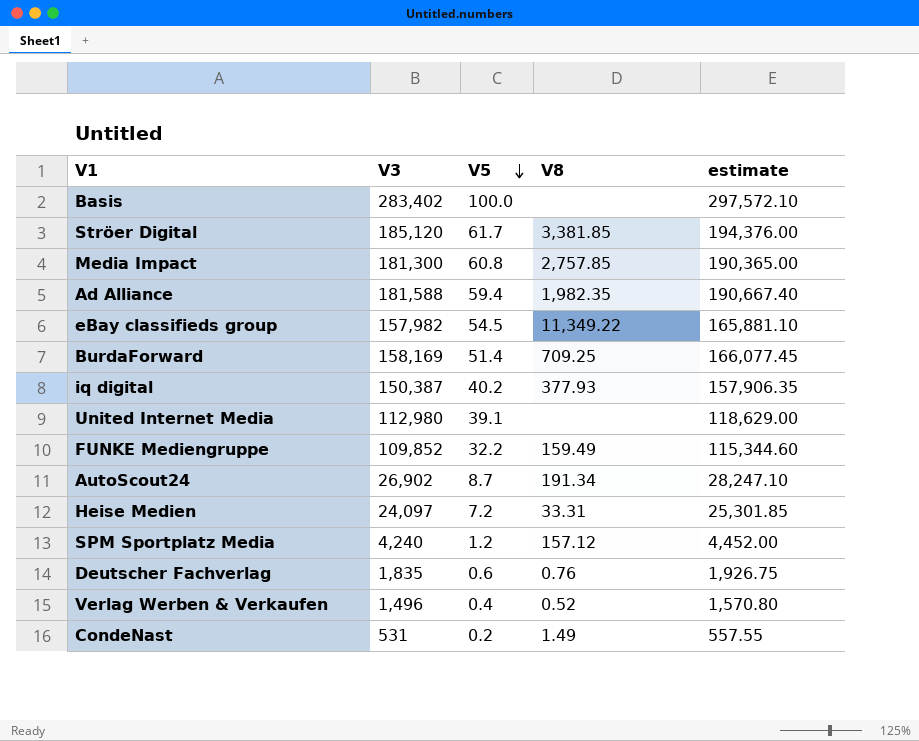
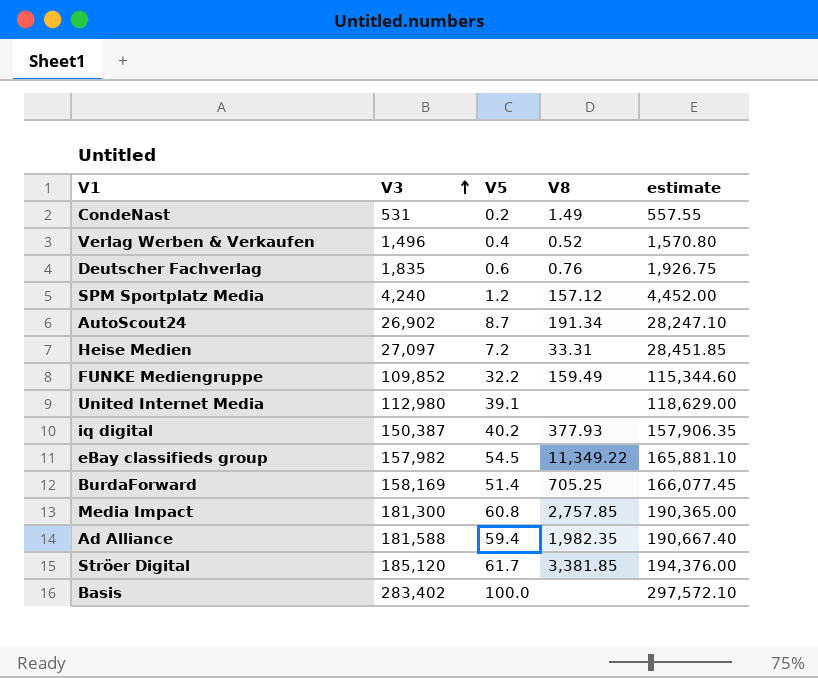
row order: V5 descending -> V3 ascending
Heise Medien | V3: 24,097 -> 27,097
Heise Medien | estimate: 25,301.85 -> 28,451.85
BurdaForward | V8: 709.25 -> 705.25

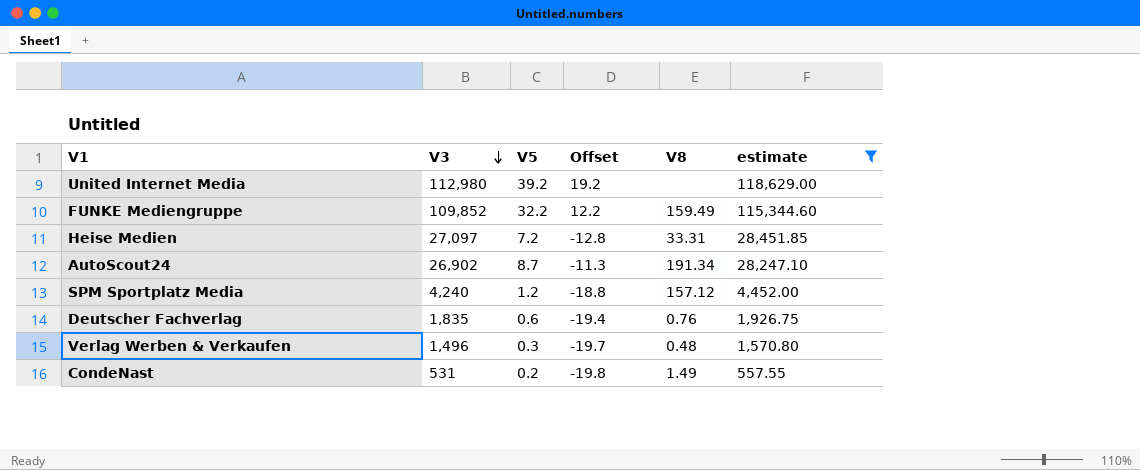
filter: none -> estimate <= 118,629.00
row order: V3 ascending -> V3 descending
column Offset | formula: none -> [V5] - 20
United Internet Media | V5: 39.1 -> 39.2
Verlag Werben & Verkaufen | V5: 0.4 -> 0.3
Verlag Werben & Verkaufen | V8: 0.52 -> 0.48

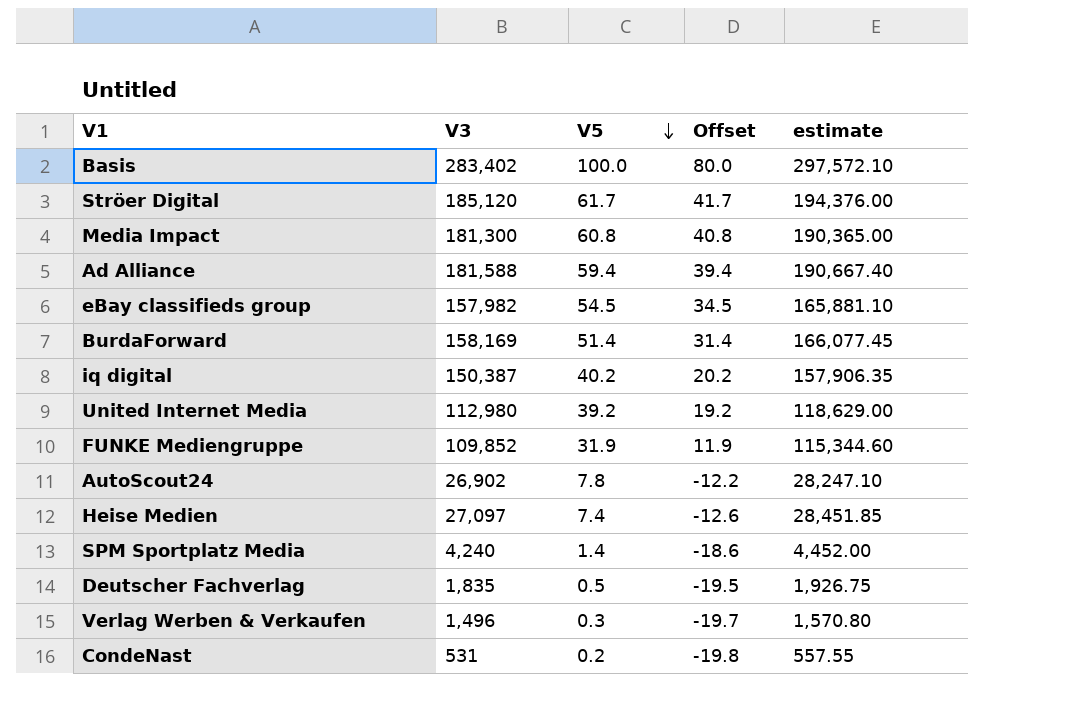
filter: estimate <= 118,629.00 -> none
row order: V3 descending -> V5 descending
column V8 | position: 5 -> none
FUNKE Mediengruppe | V5: 32.2 -> 31.9
FUNKE Mediengruppe | Offset: 12.2 -> 11.9
AutoScout24 | V5: 8.7 -> 7.8
AutoScout24 | Offset: -11.3 -> -12.2
Heise Medien | V5: 7.2 -> 7.4
Heise Medien | Offset: -12.8 -> -12.6
SPM Sportplatz Media | V5: 1.2 -> 1.4
SPM Sportplatz Media | Offset: -18.8 -> -18.6
Deutscher Fachverlag | V5: 0.6 -> 0.5
Deutscher Fachverlag | Offset: -19.4 -> -19.5

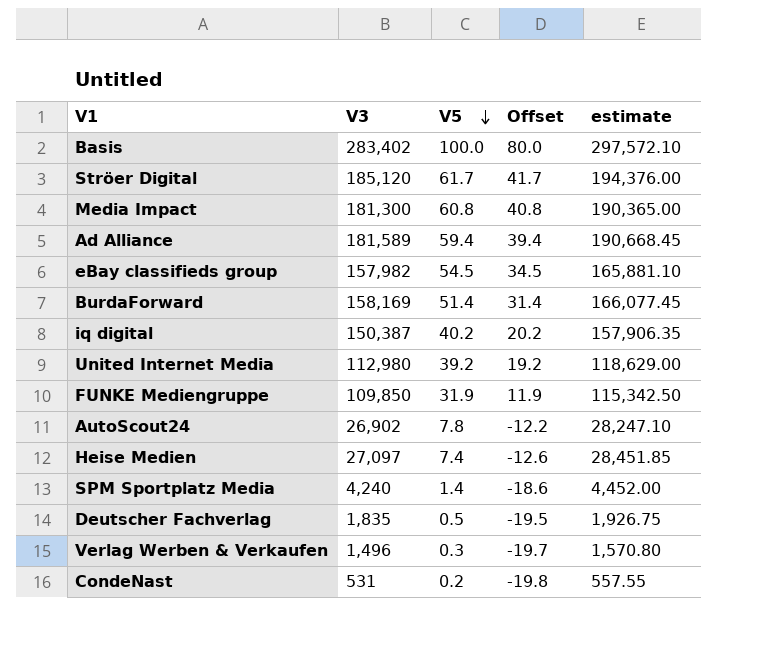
Ad Alliance | V3: 181,588 -> 181,589
Ad Alliance | estimate: 190,667.40 -> 190,668.45
FUNKE Mediengruppe | V3: 109,852 -> 109,850
FUNKE Mediengruppe | estimate: 115,344.60 -> 115,342.50

